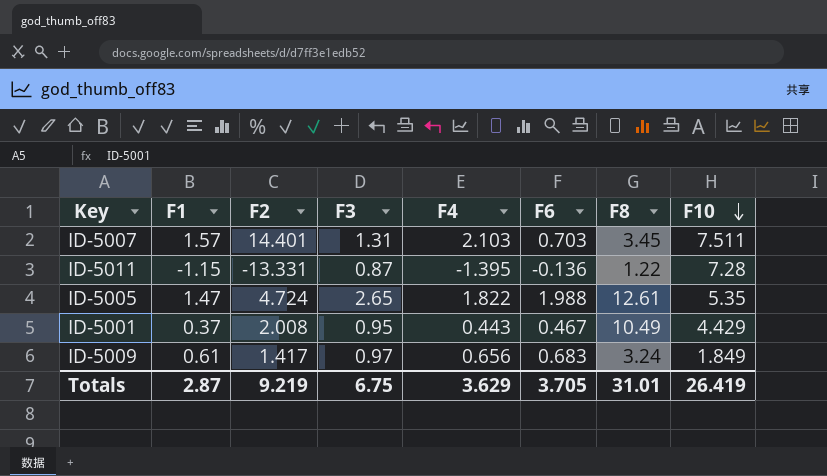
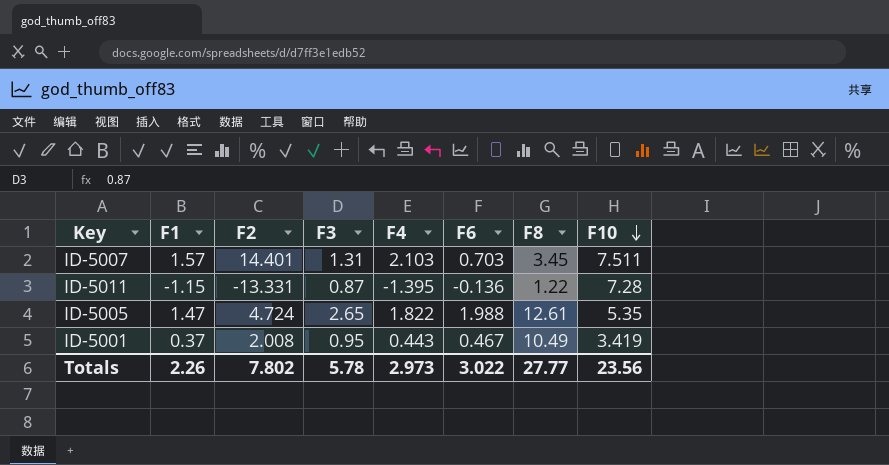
row ID-5009: 0.61 | 1.417 | 0.97 | 0.656 | 0.683 | 3.24 | 1.849 -> none
ID-5001 | F10: 4.429 -> 3.419
Totals | F1: 2.87 -> 2.26
Totals | F2: 9.219 -> 7.802
Totals | F3: 6.75 -> 5.78
Totals | F4: 3.629 -> 2.973
Totals | F6: 3.705 -> 3.022
Totals | F8: 31.01 -> 27.77
Totals | F10: 26.419 -> 23.56

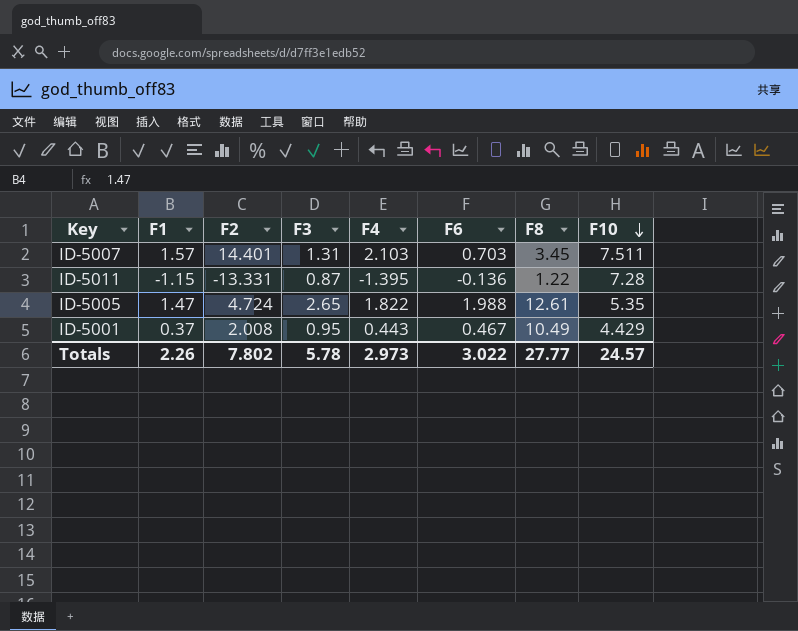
ID-5001 | F10: 3.419 -> 4.429
Totals | F10: 23.56 -> 24.57

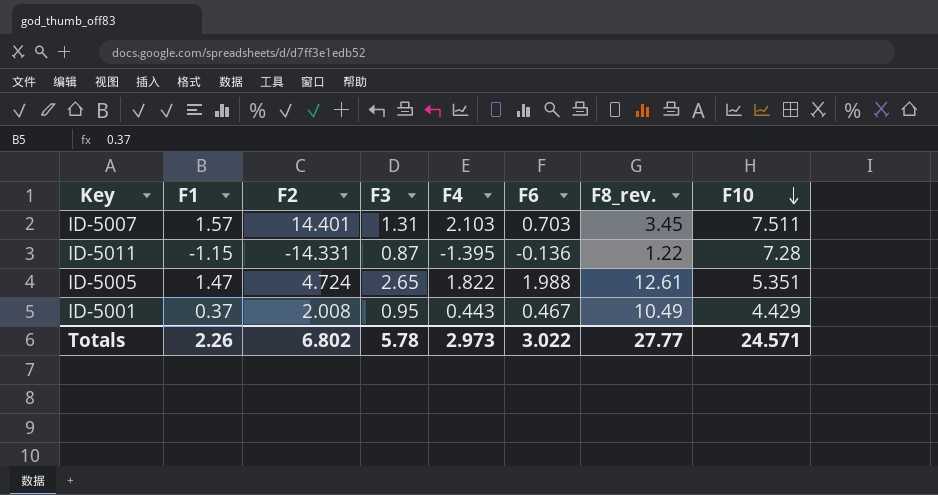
column name: F8 -> F8_rev.
ID-5011 | F2: -13.331 -> -14.331
ID-5005 | F10: 5.35 -> 5.351
Totals | F2: 7.802 -> 6.802
Totals | F10: 24.57 -> 24.571

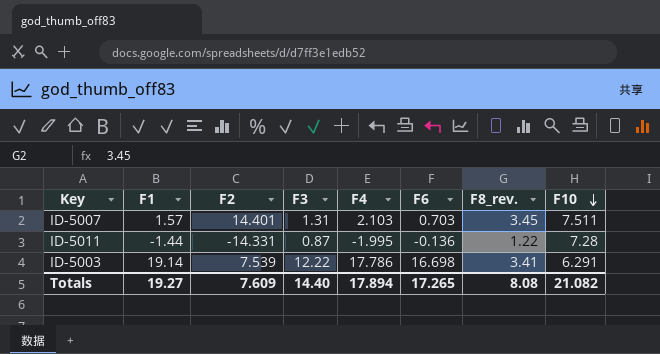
row ID-5005: 1.47 | 4.724 | 2.65 | 1.822 | 1.988 | 12.61 | 5.351 -> none
row ID-5001: 0.37 | 2.008 | 0.95 | 0.443 | 0.467 | 10.49 | 4.429 -> none
ID-5011 | F1: -1.15 -> -1.44
ID-5011 | F4: -1.395 -> -1.995
row ID-5003: none -> 19.14 | 7.539 | 12.22 | 17.786 | 16.698 | 3.41 | 6.291
Totals | F1: 2.26 -> 19.27
Totals | F2: 6.802 -> 7.609
Totals | F3: 5.78 -> 14.40
Totals | F4: 2.973 -> 17.894
Totals | F6: 3.022 -> 17.265
Totals | F8_rev.: 27.77 -> 8.08
Totals | F10: 24.571 -> 21.082

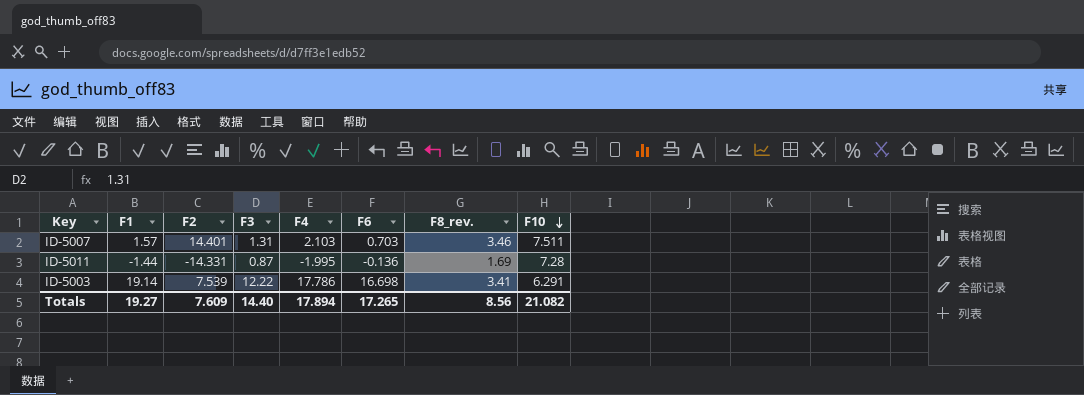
ID-5007 | F8_rev.: 3.45 -> 3.46
ID-5011 | F8_rev.: 1.22 -> 1.69
Totals | F8_rev.: 8.08 -> 8.56

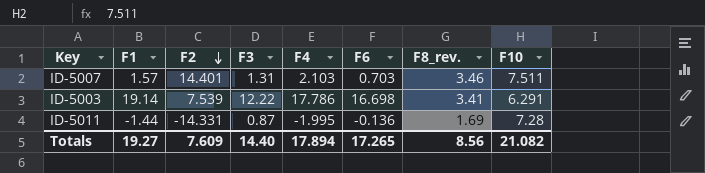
row order: F10 descending -> F2 descending

